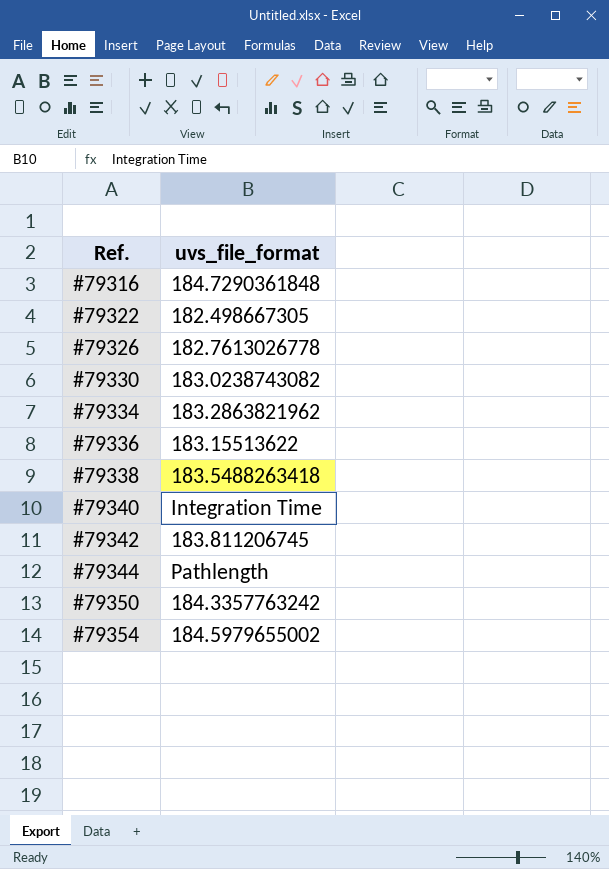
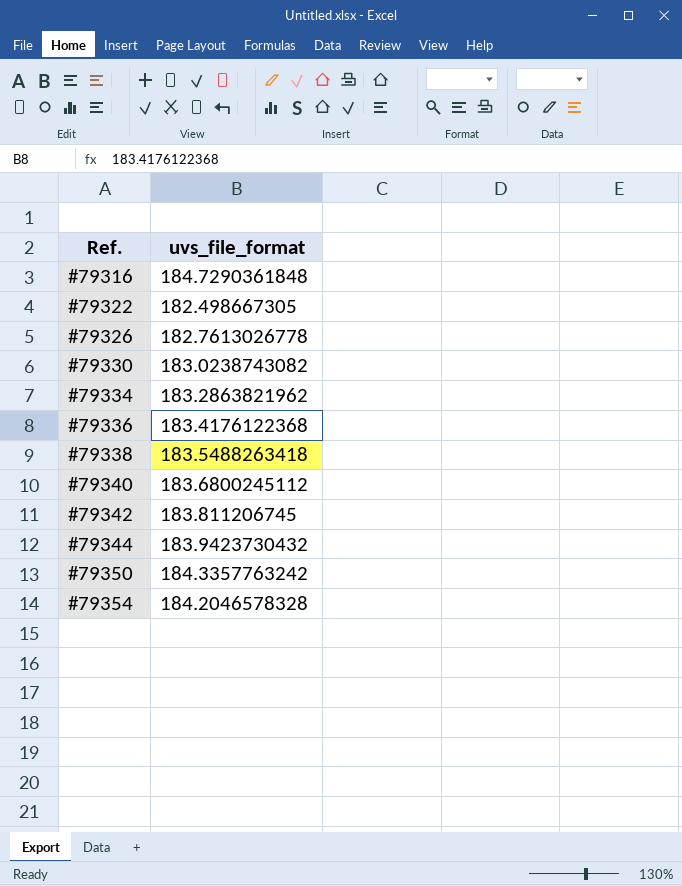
#79336 | uvs_file_format: 183.15513622 -> 183.4176122368
#79340 | uvs_file_format: Integration Time -> 183.6800245112
#79344 | uvs_file_format: Pathlength -> 183.9423730432
#79354 | uvs_file_format: 184.5979655002 -> 184.2046578328

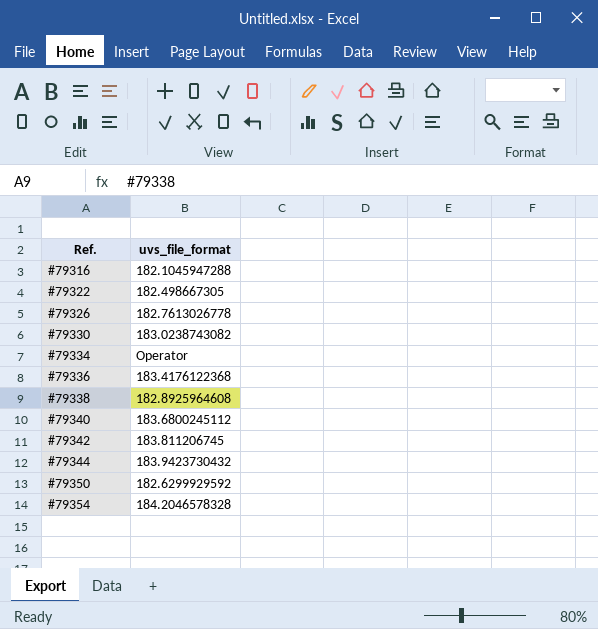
#79316 | uvs_file_format: 184.7290361848 -> 182.1045947288
#79334 | uvs_file_format: 183.2863821962 -> Operator
#79338 | uvs_file_format: 183.5488263418 -> 182.8925964608
#79350 | uvs_file_format: 184.3357763242 -> 182.6299929592

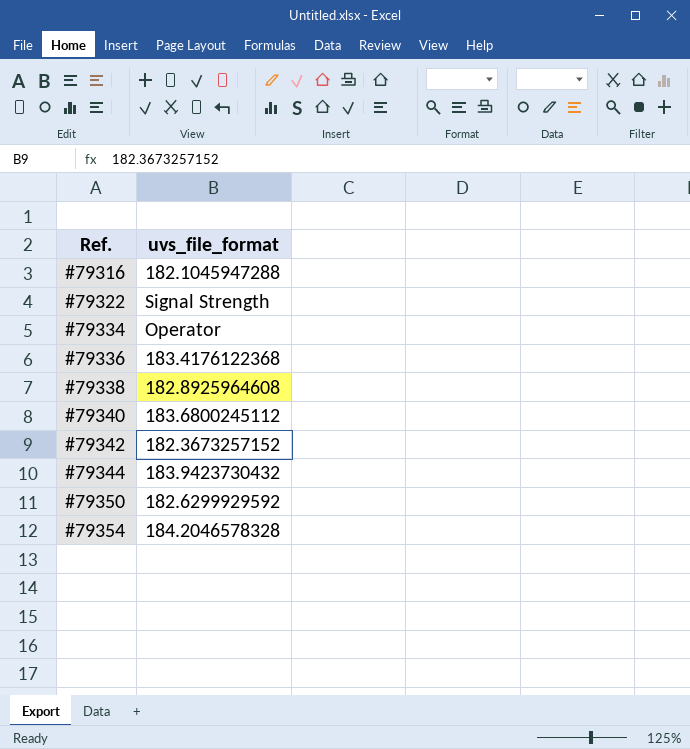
row #79326: 182.7613026778 -> none
row #79330: 183.0238743082 -> none
#79322 | uvs_file_format: 182.498667305 -> Signal Strength
#79342 | uvs_file_format: 183.811206745 -> 182.3673257152

